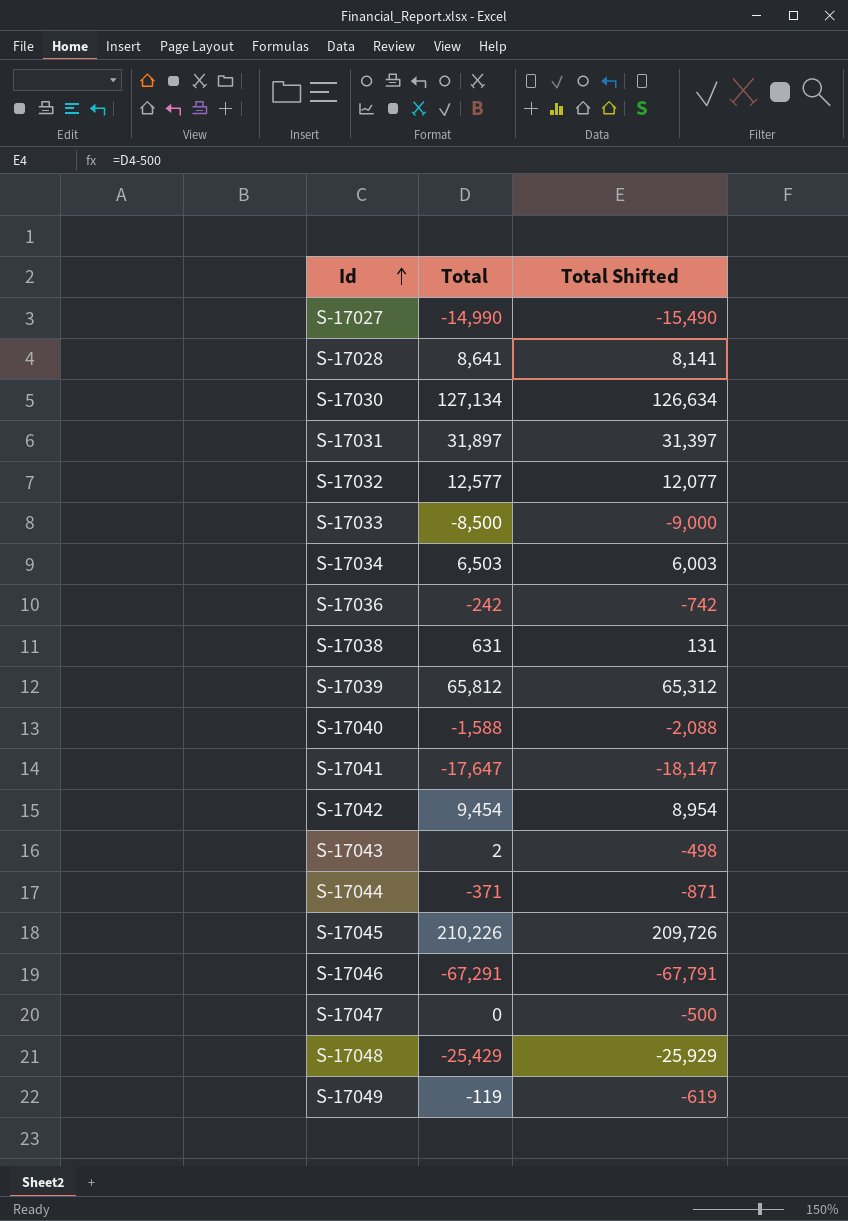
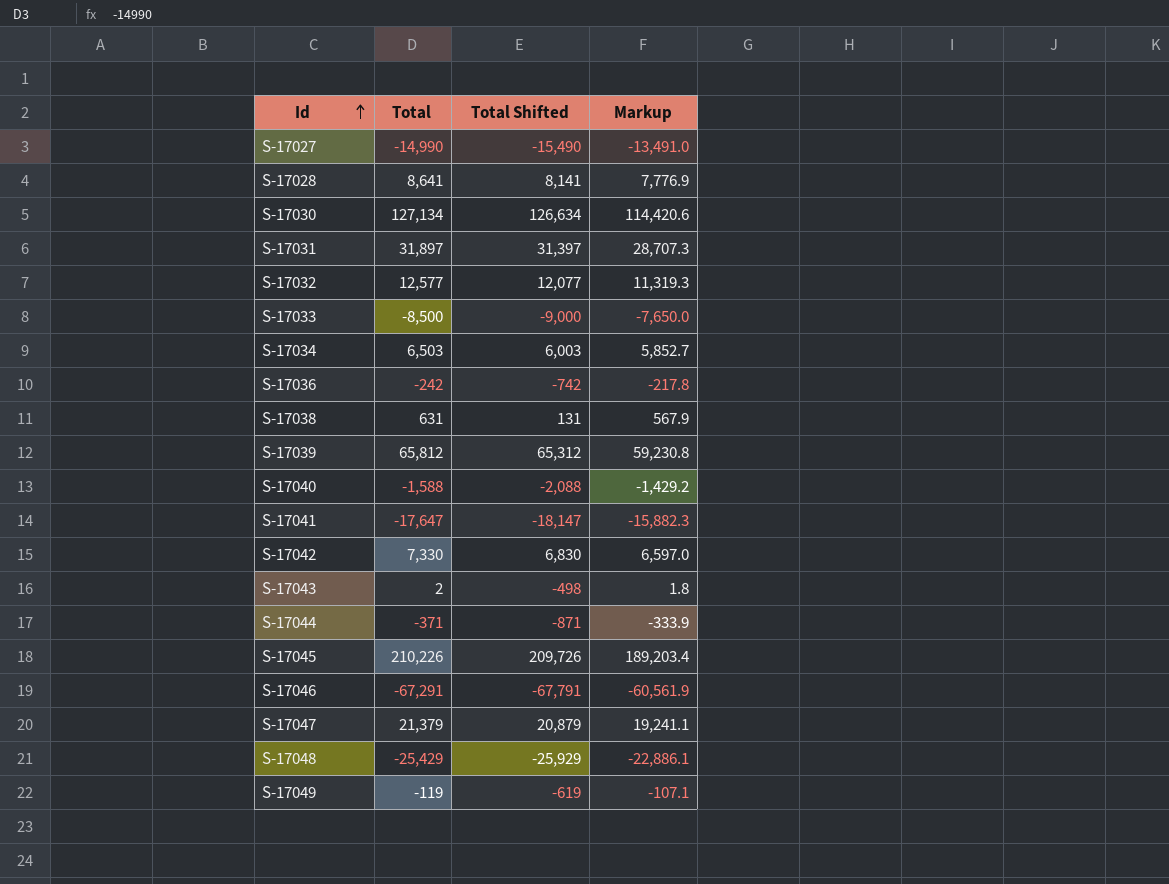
column Markup | formula: none -> [Total] * 0.9
S-17042 | Total: 9,454 -> 7,330
S-17042 | Total Shifted: 8,954 -> 6,830
S-17047 | Total: 0 -> 21,379
S-17047 | Total Shifted: -500 -> 20,879

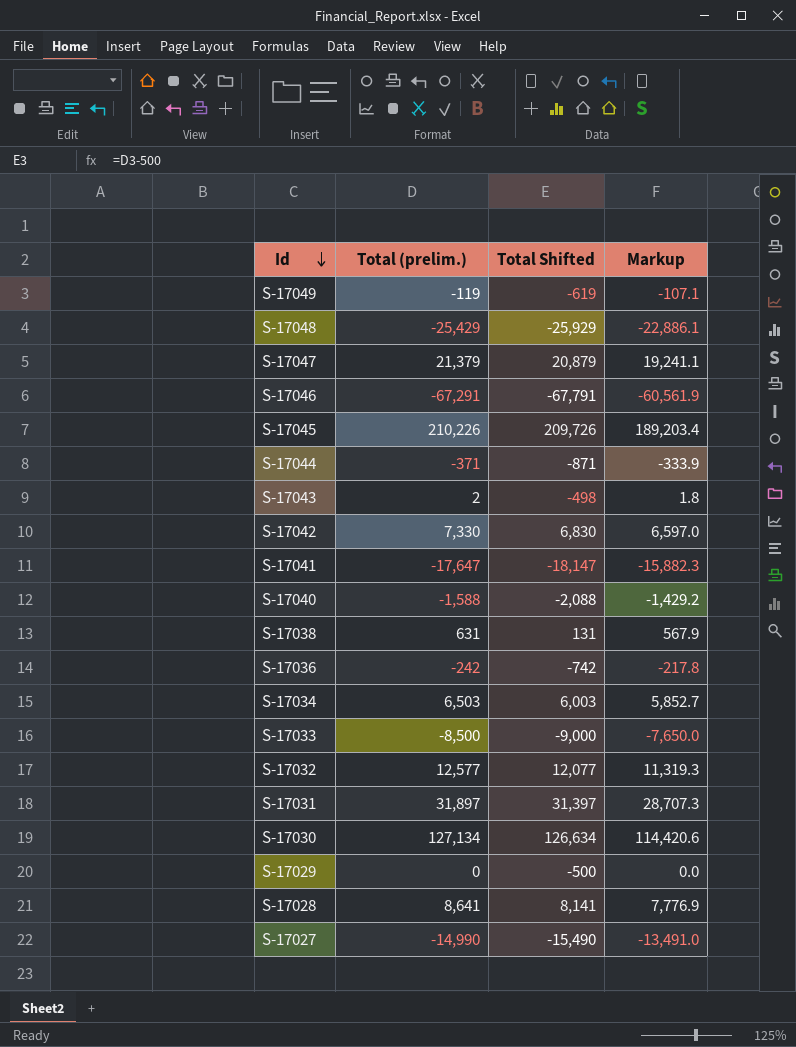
row order: Id ascending -> Id descending
column name: Total -> Total (prelim.)
row S-17039: 65,812 | 65,312 | 59,230.8 -> none
row S-17029: none -> 0 | -500 | 0.0

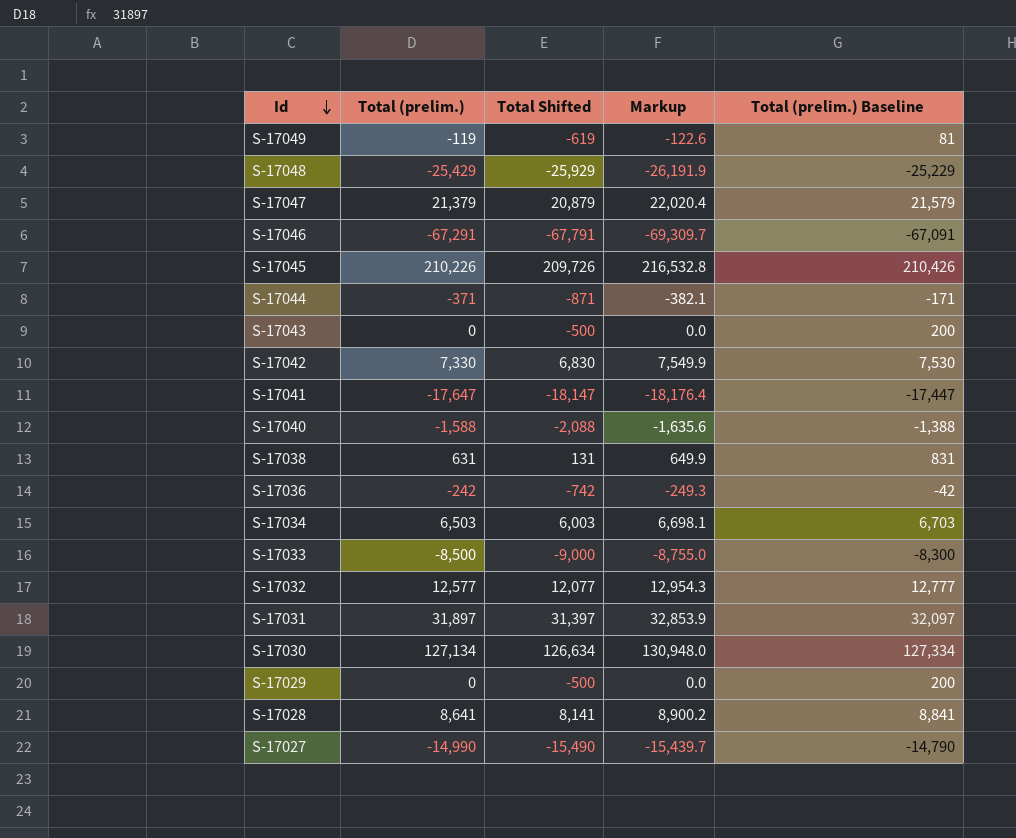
column Markup | formula: [Total (prelim.)] * 0.9 -> [Total (prelim.)] * 1.03
column Total (prelim.) Baseline | formula: none -> [Total (prelim.)] + 200
S-17043 | Total (prelim.): 2 -> 0
S-17043 | Total Shifted: -498 -> -500

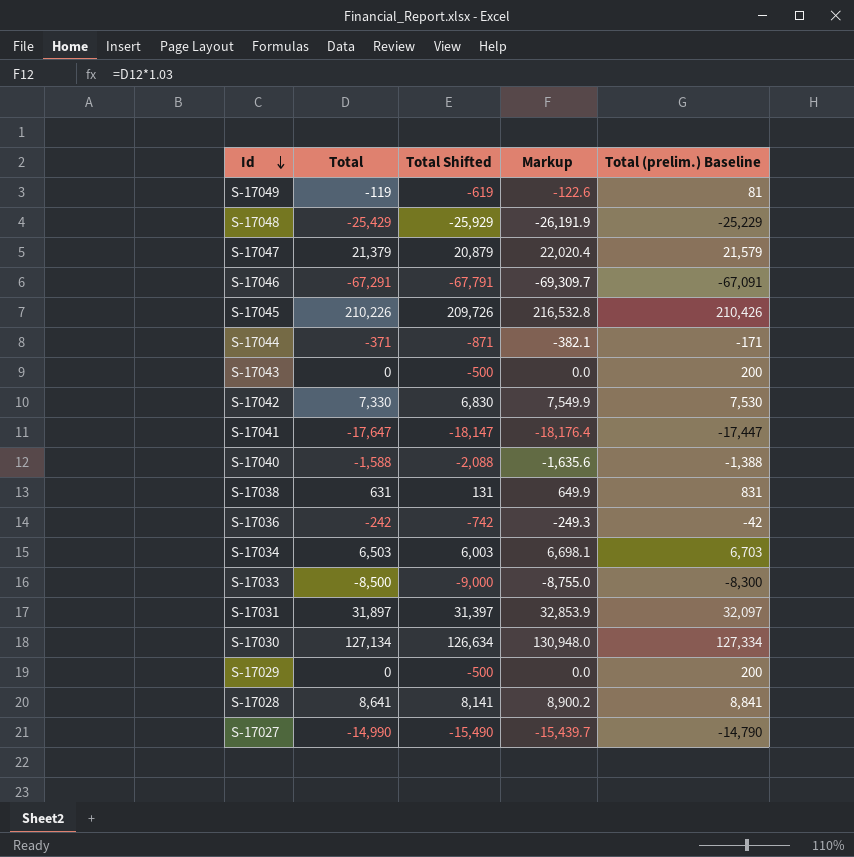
column name: Total (prelim.) -> Total
row S-17032: 12,577 | 12,077 | 12,954.3 | 12,777 -> none

